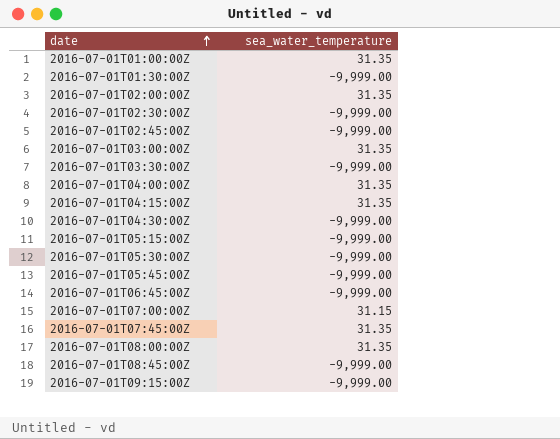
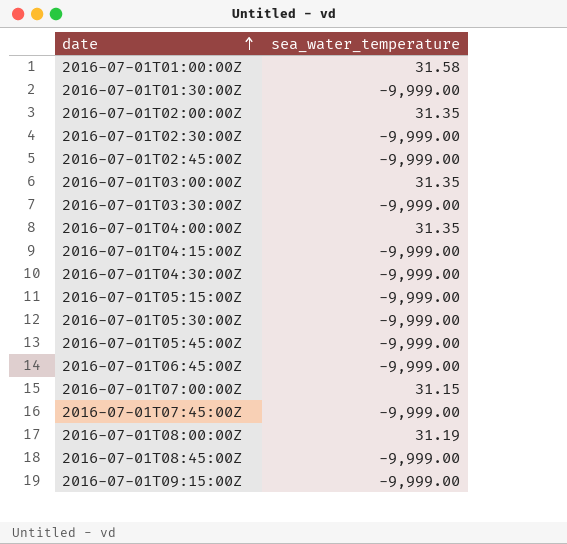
2016-07-01T01:00:00Z | sea_water_temperature: 31.35 -> 31.58
2016-07-01T04:15:00Z | sea_water_temperature: 31.35 -> -9,999.00
2016-07-01T07:45:00Z | sea_water_temperature: 31.35 -> -9,999.00
2016-07-01T08:00:00Z | sea_water_temperature: 31.35 -> 31.19

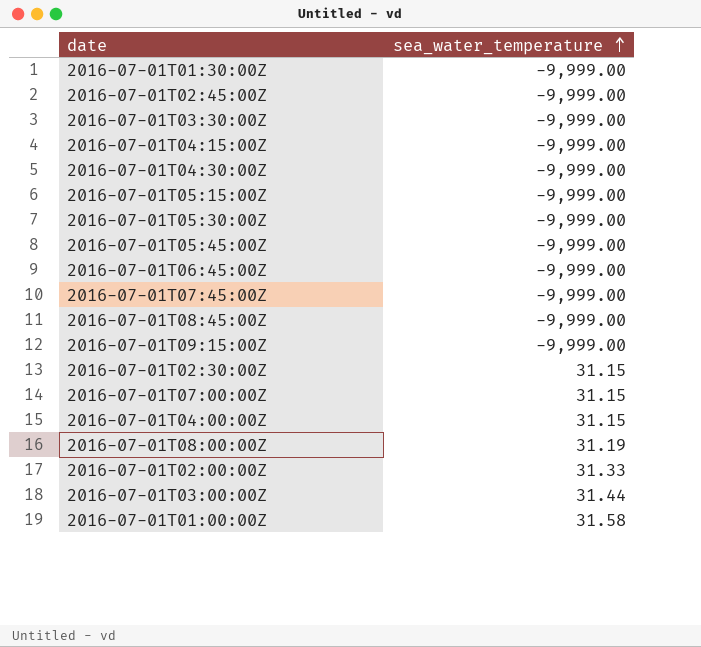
row order: date ascending -> sea_water_temperature ascending
2016-07-01T02:30:00Z | sea_water_temperature: -9,999.00 -> 31.15
2016-07-01T04:00:00Z | sea_water_temperature: 31.35 -> 31.15
2016-07-01T02:00:00Z | sea_water_temperature: 31.35 -> 31.33
2016-07-01T03:00:00Z | sea_water_temperature: 31.35 -> 31.44

